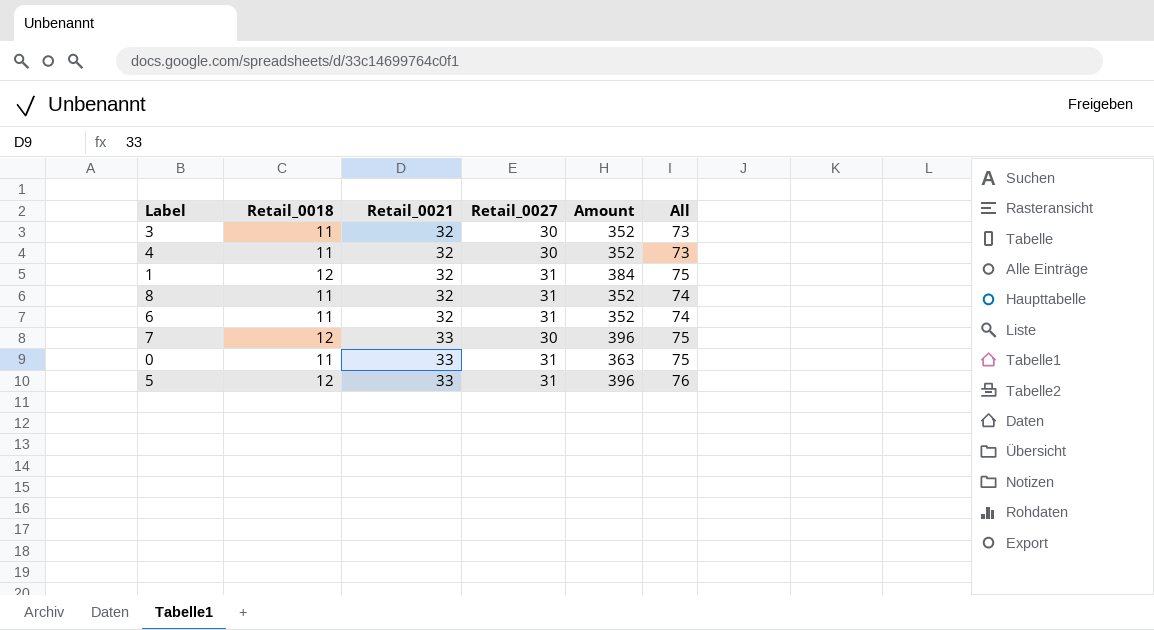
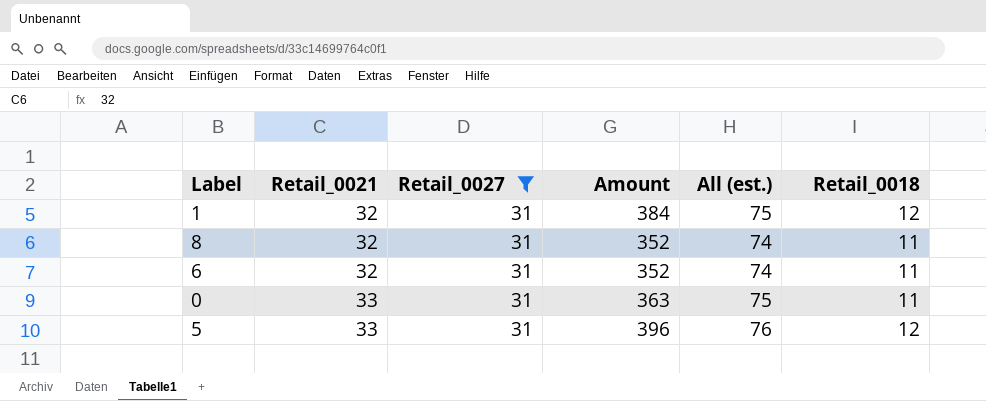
filter: none -> Retail_0027 = 31
column name: All -> All (est.)
column Retail_0018 | position: 2 -> 6

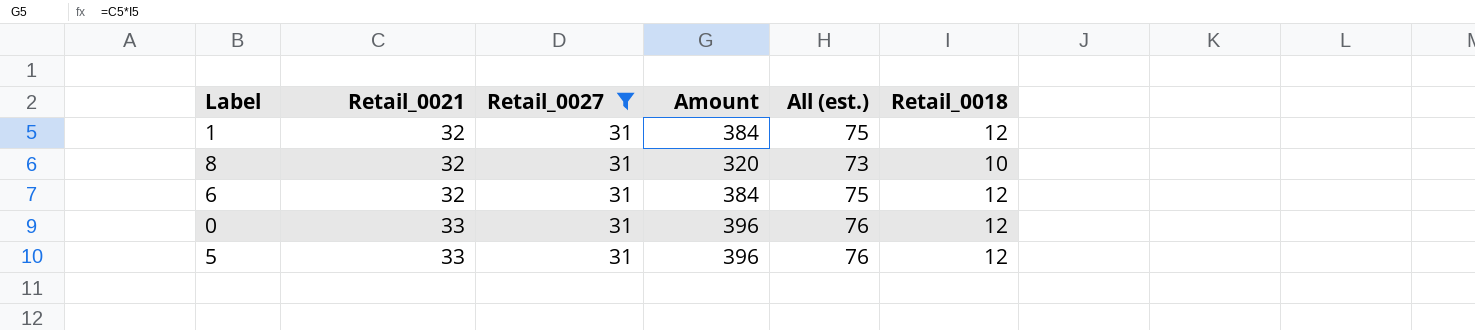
8 | Amount: 352 -> 320
8 | All (est.): 74 -> 73
8 | Retail_0018: 11 -> 10
6 | Amount: 352 -> 384
6 | All (est.): 74 -> 75
6 | Retail_0018: 11 -> 12
0 | Amount: 363 -> 396
0 | All (est.): 75 -> 76
0 | Retail_0018: 11 -> 12

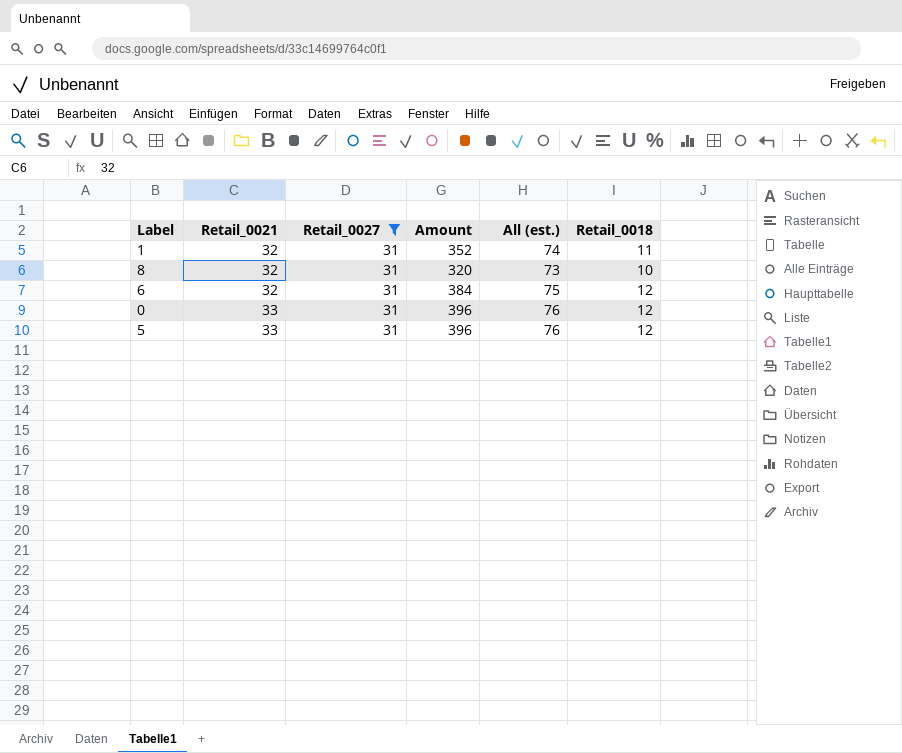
1 | Amount: 384 -> 352
1 | All (est.): 75 -> 74
1 | Retail_0018: 12 -> 11

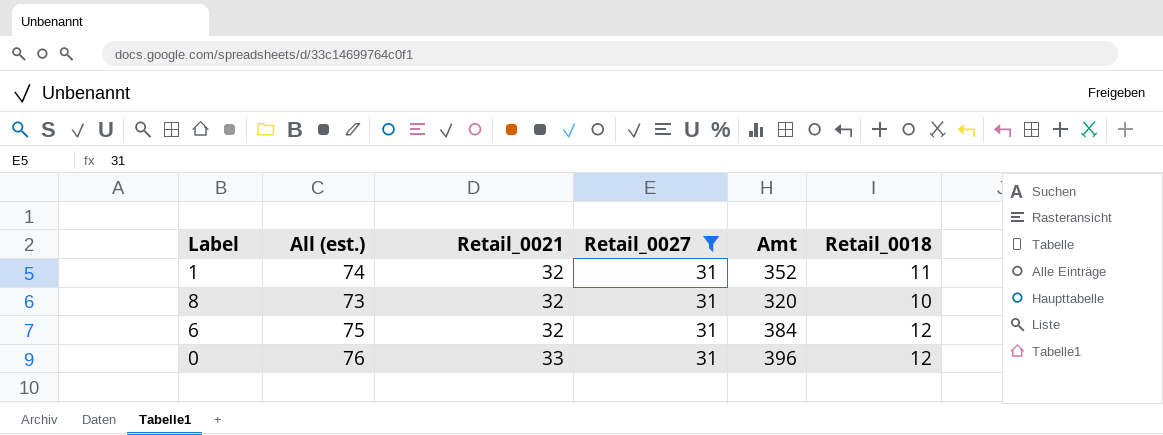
column All (est.) | position: 5 -> 2
column name: Amount -> Amt
row 5: 33 | 31 | 396 | 76 | 12 -> none

